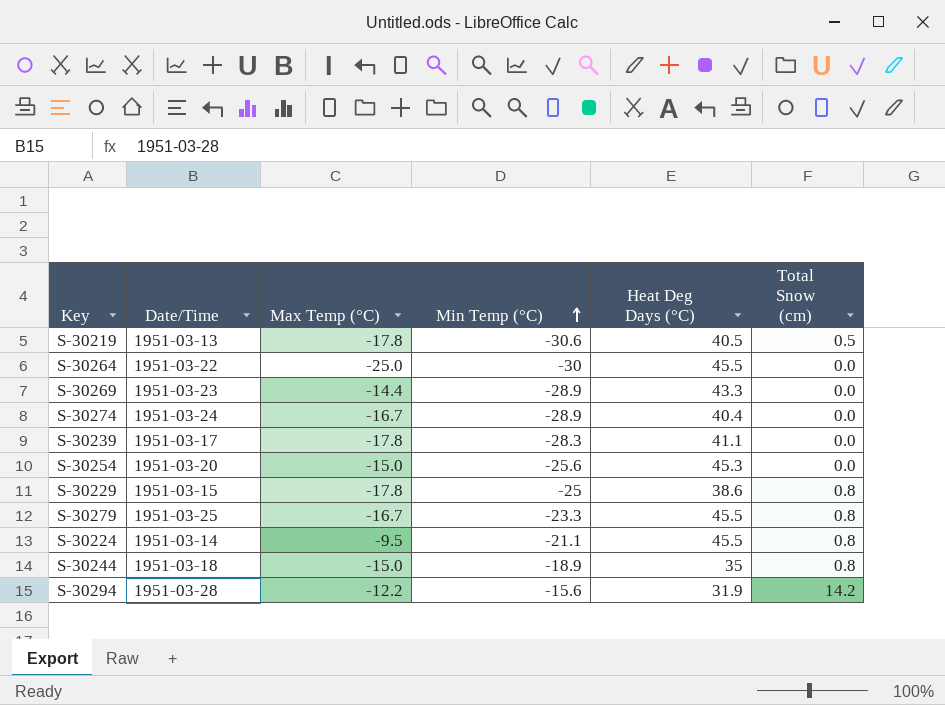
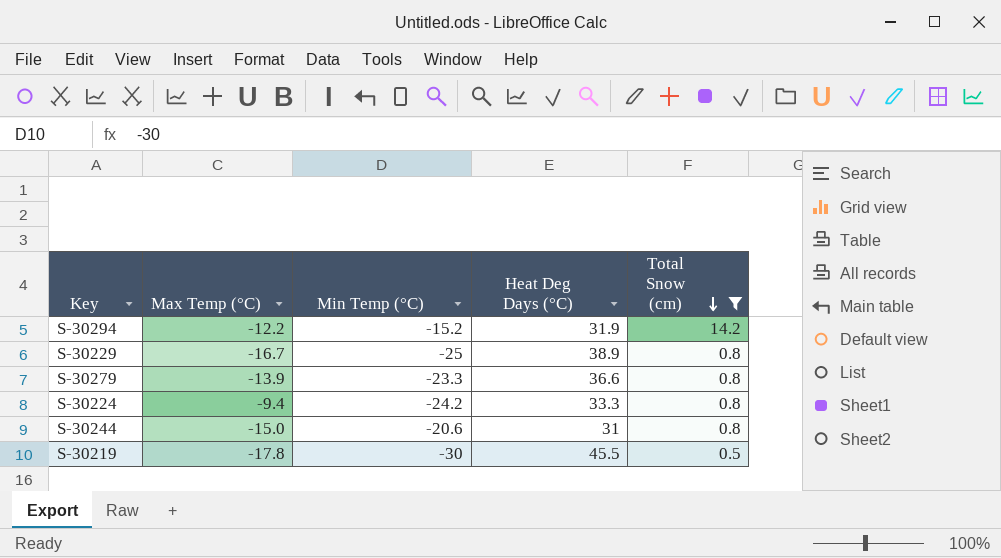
filter: none -> Total Snow (cm) != 0.0
row order: Min Temp (°C) ascending -> Total Snow (cm) descending
column Date/Time | position: 2 -> none
S-30294 | Min Temp (°C): -15.6 -> -15.2
S-30229 | Max Temp (°C): -17.8 -> -16.7
S-30229 | Heat Deg Days (°C): 38.6 -> 38.9
S-30279 | Max Temp (°C): -16.7 -> -13.9
S-30279 | Heat Deg Days (°C): 45.5 -> 36.6
S-30224 | Max Temp (°C): -9.5 -> -9.4
S-30224 | Min Temp (°C): -21.1 -> -24.2
S-30224 | Heat Deg Days (°C): 45.5 -> 33.3
S-30244 | Min Temp (°C): -18.9 -> -20.6
S-30244 | Heat Deg Days (°C): 35 -> 31
S-30219 | Min Temp (°C): -30.6 -> -30
S-30219 | Heat Deg Days (°C): 40.5 -> 45.5

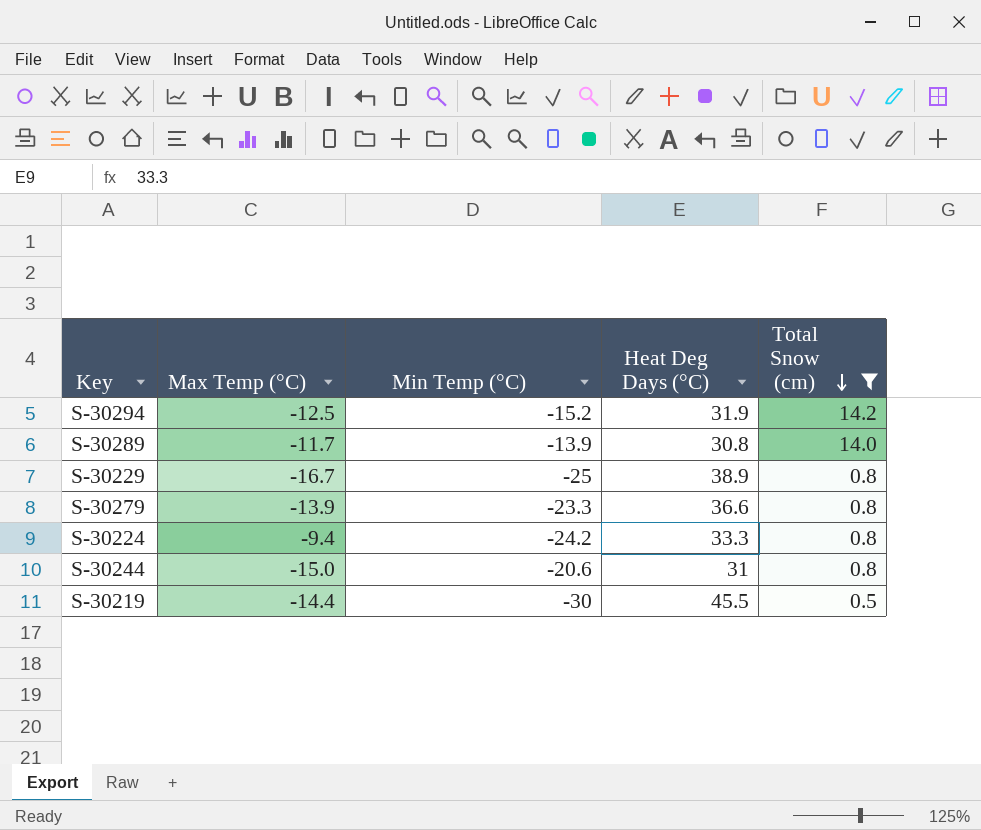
S-30294 | Max Temp (°C): -12.2 -> -12.5
row S-30289: none -> -11.7 | -13.9 | 30.8 | 14.0
S-30219 | Max Temp (°C): -17.8 -> -14.4

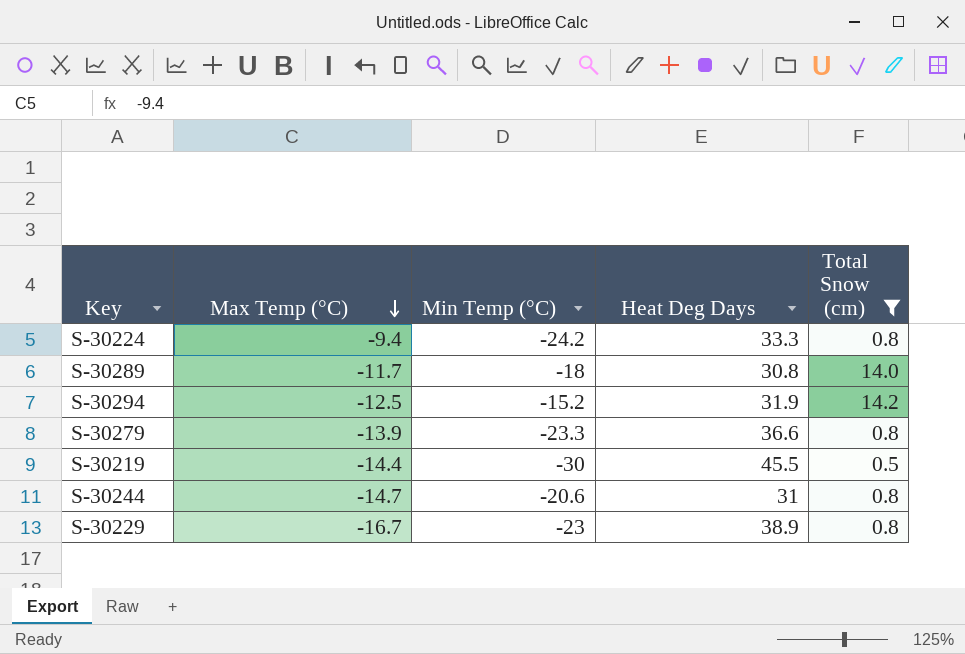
row order: Total Snow (cm) descending -> Max Temp (°C) descending
column name: Heat Deg Days (°C) -> Heat Deg Days
S-30289 | Min Temp (°C): -13.9 -> -18
S-30244 | Max Temp (°C): -15.0 -> -14.7
S-30229 | Min Temp (°C): -25 -> -23

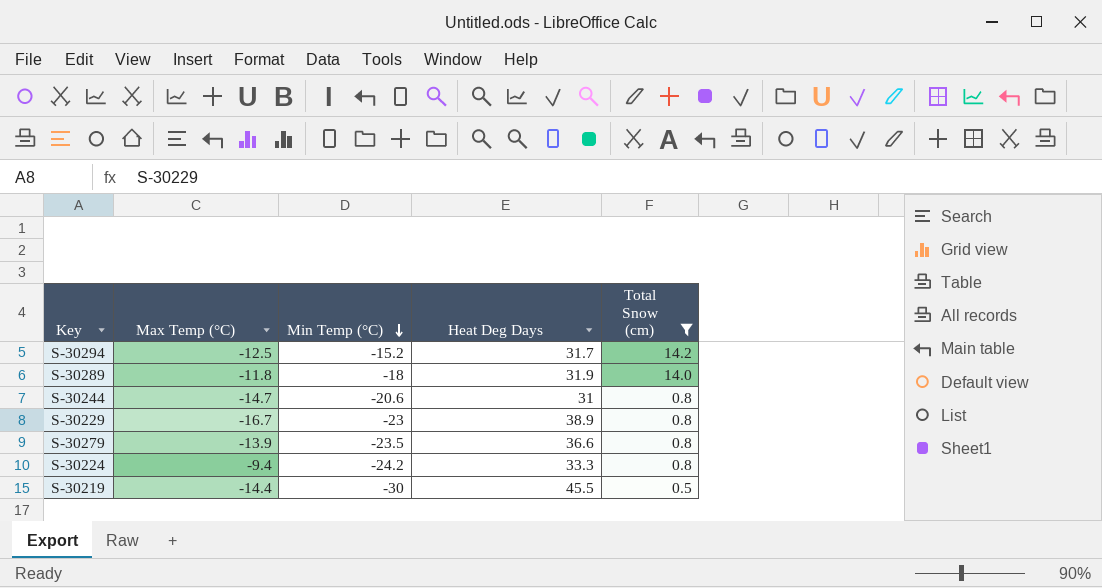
row order: Max Temp (°C) descending -> Min Temp (°C) descending
S-30294 | Heat Deg Days: 31.9 -> 31.7
S-30289 | Max Temp (°C): -11.7 -> -11.8
S-30289 | Heat Deg Days: 30.8 -> 31.9
S-30279 | Min Temp (°C): -23.3 -> -23.5

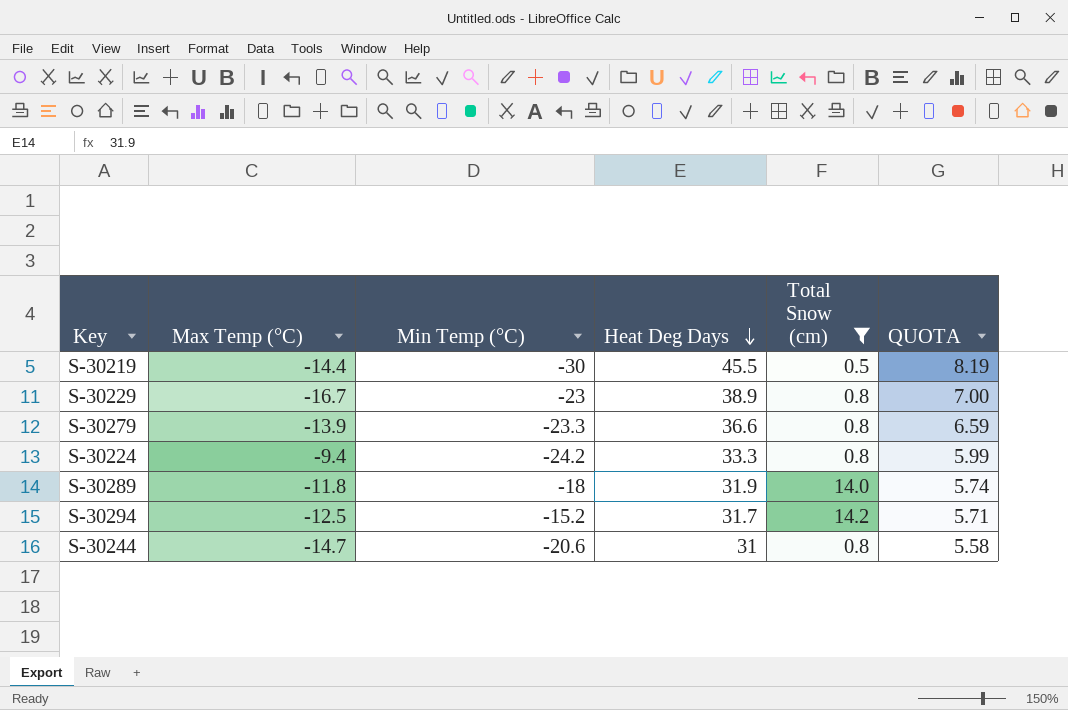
row order: Min Temp (°C) descending -> Heat Deg Days descending
column QUOTA | formula: none -> [Heat Deg Days] * 0.18
S-30279 | Min Temp (°C): -23.5 -> -23.3

